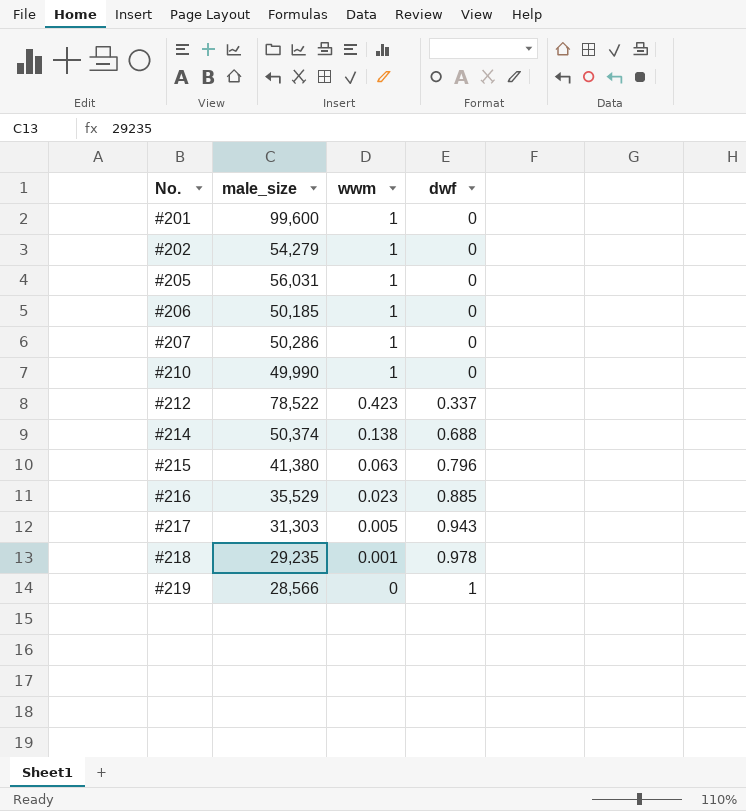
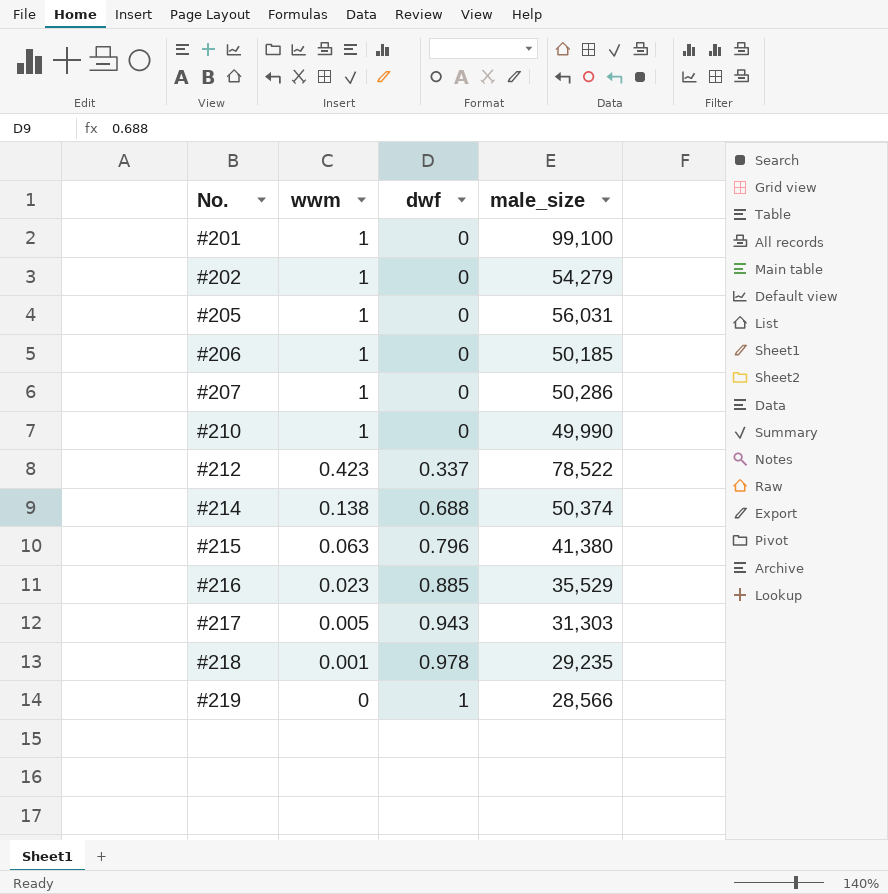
column male_size | position: 2 -> 4
#201 | male_size: 99,600 -> 99,100

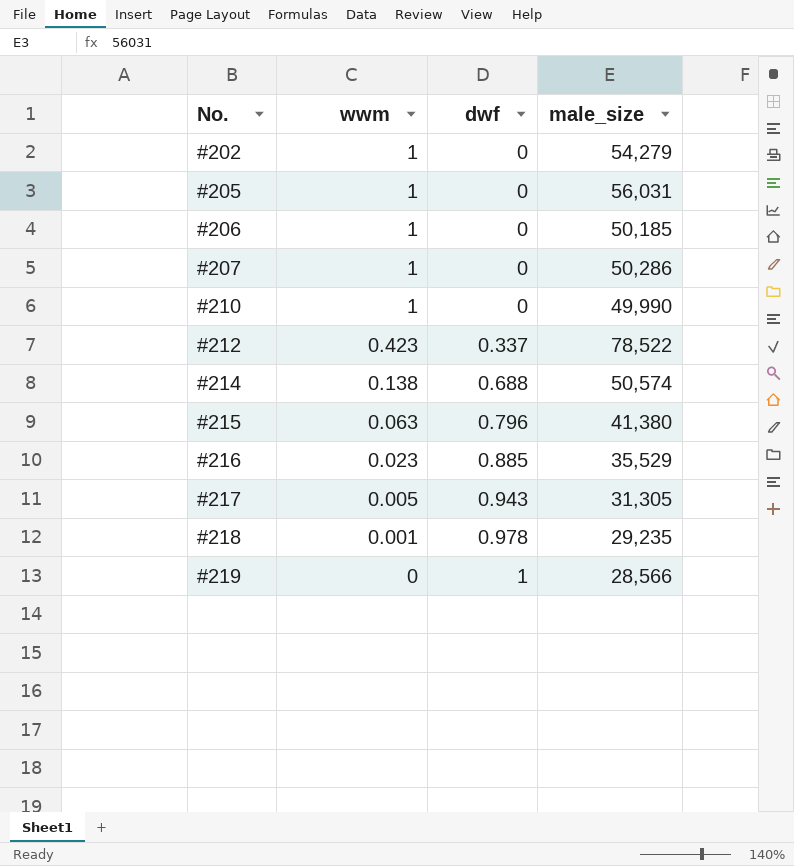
row #201: 1 | 0 | 99,100 -> none
#214 | male_size: 50,374 -> 50,574
#217 | male_size: 31,303 -> 31,305

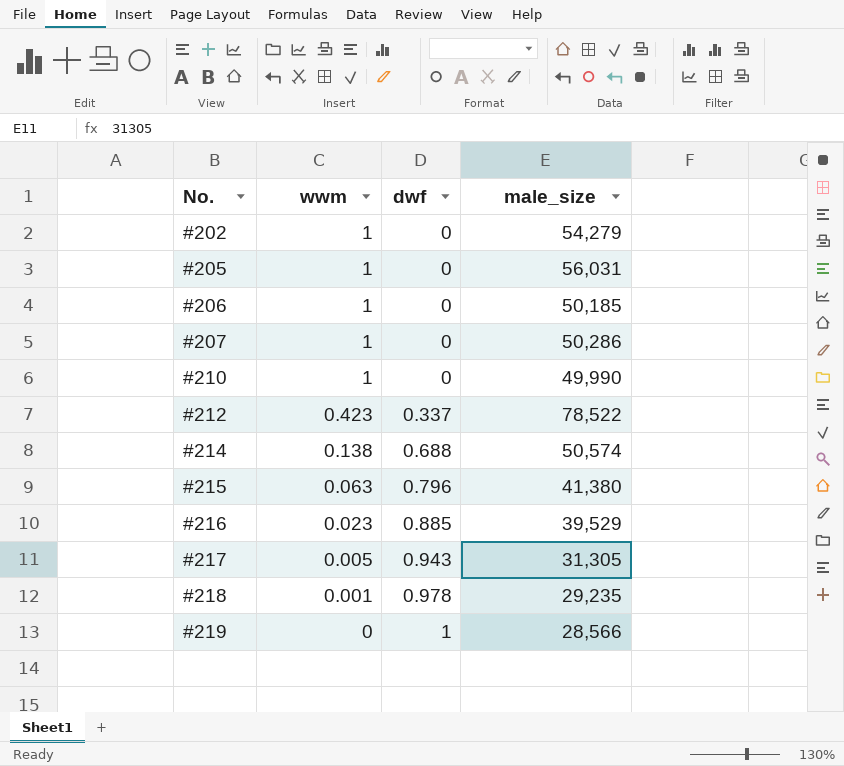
#216 | male_size: 35,529 -> 39,529

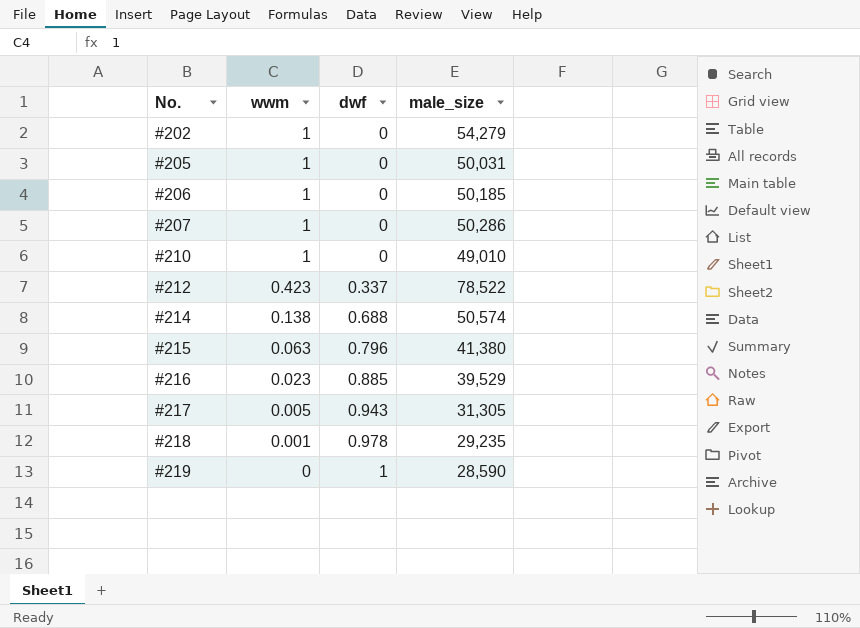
#205 | male_size: 56,031 -> 50,031
#210 | male_size: 49,990 -> 49,010
#219 | male_size: 28,566 -> 28,590

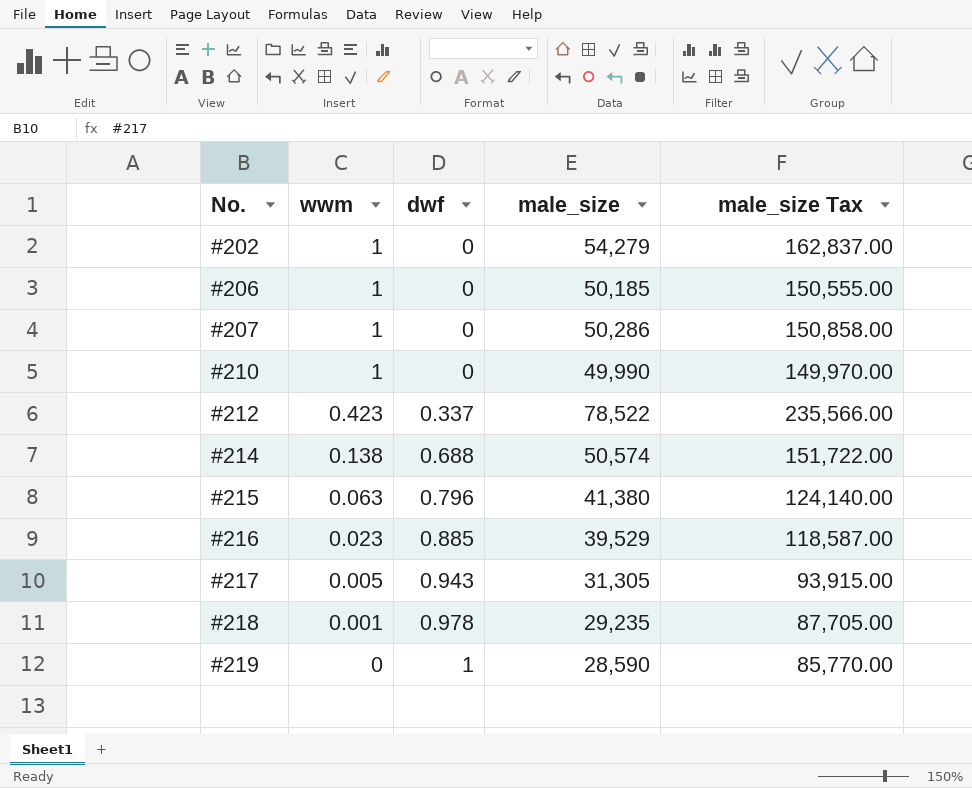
column male_size Tax | formula: none -> [male_size] * 3
row #205: 1 | 0 | 50,031 -> none
#210 | male_size: 49,010 -> 49,990

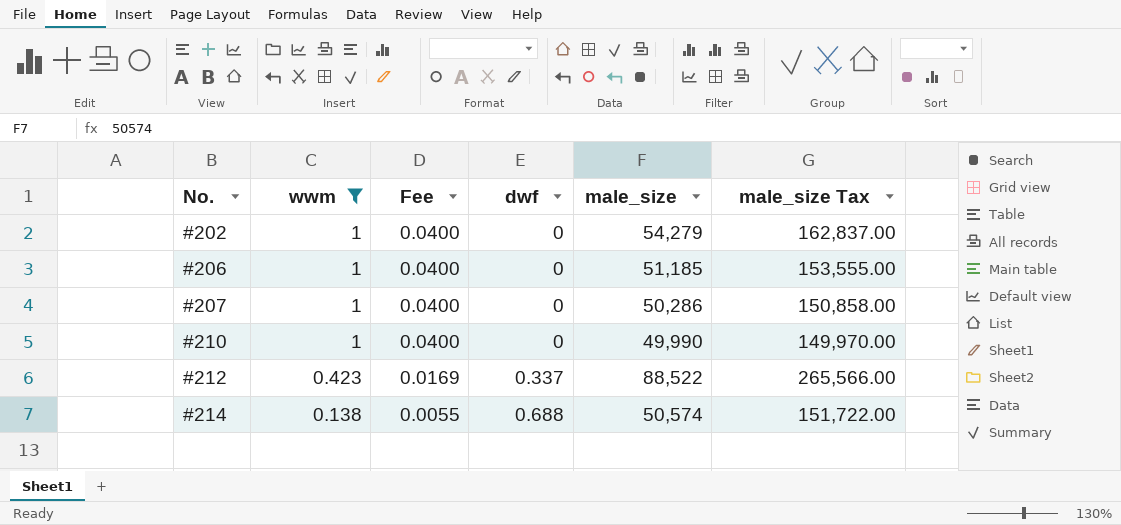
filter: none -> wwm >= 0.138
column Fee | formula: none -> [wwm] * 0.04
#206 | male_size: 50,185 -> 51,185
#206 | male_size Tax: 150,555.00 -> 153,555.00
#212 | male_size: 78,522 -> 88,522
#212 | male_size Tax: 235,566.00 -> 265,566.00

